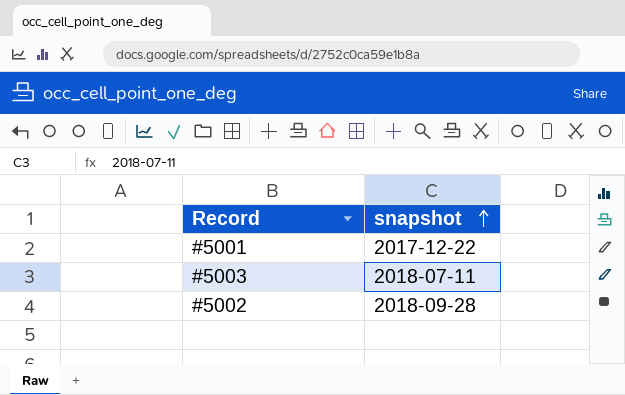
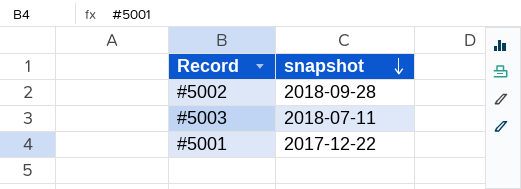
row order: snapshot ascending -> snapshot descending

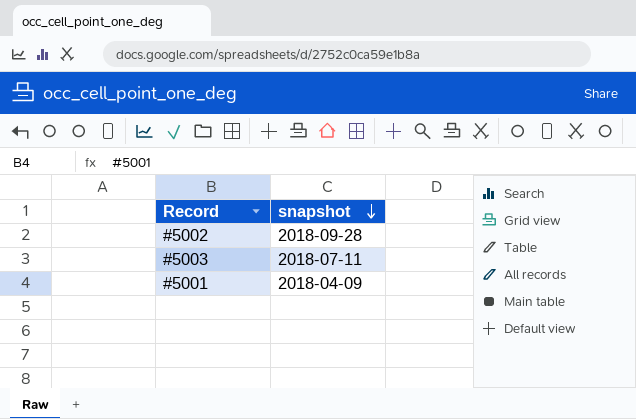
#5001 | snapshot: 2017-12-22 -> 2018-04-09

